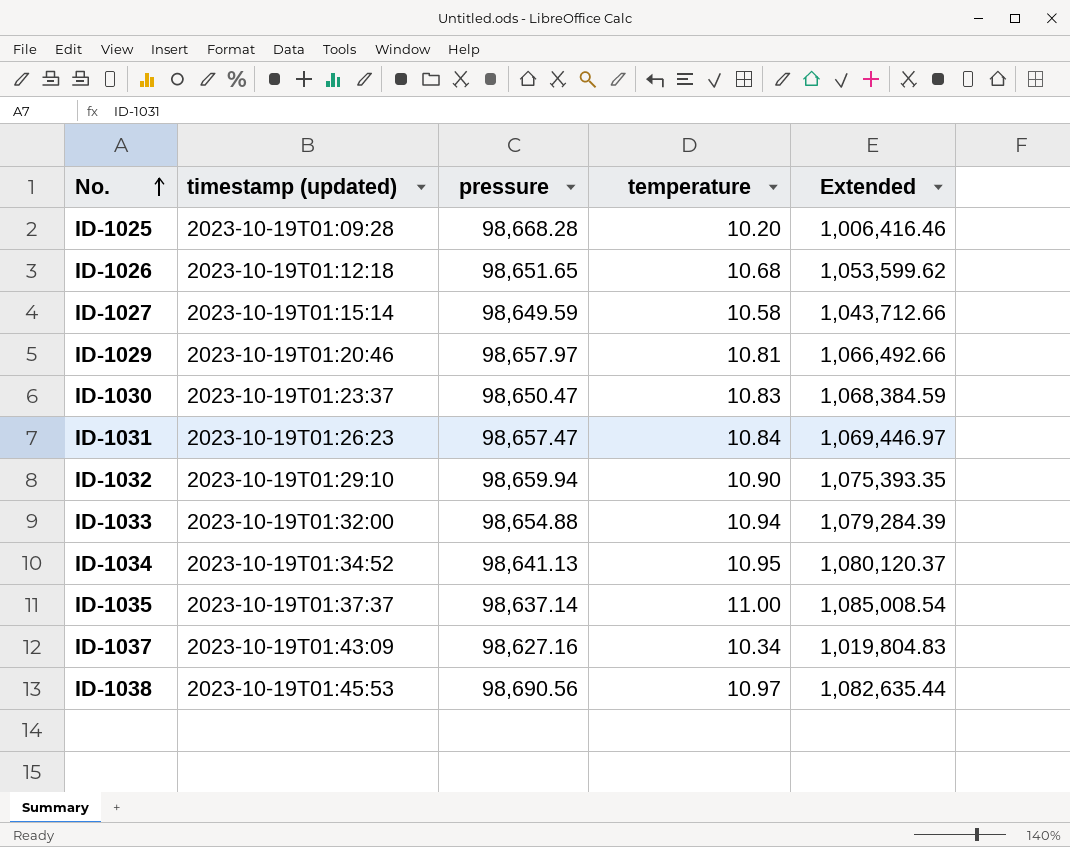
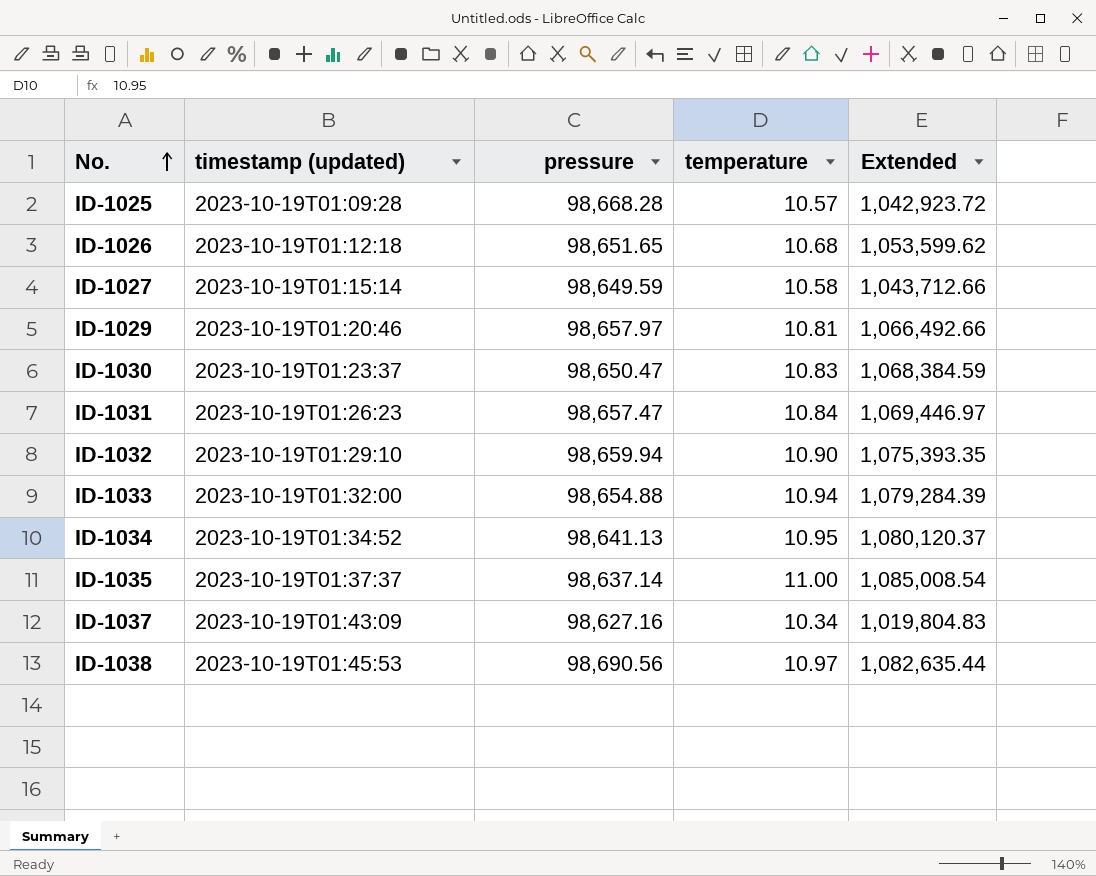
ID-1025 | temperature: 10.20 -> 10.57
ID-1025 | Extended: 1,006,416.46 -> 1,042,923.72

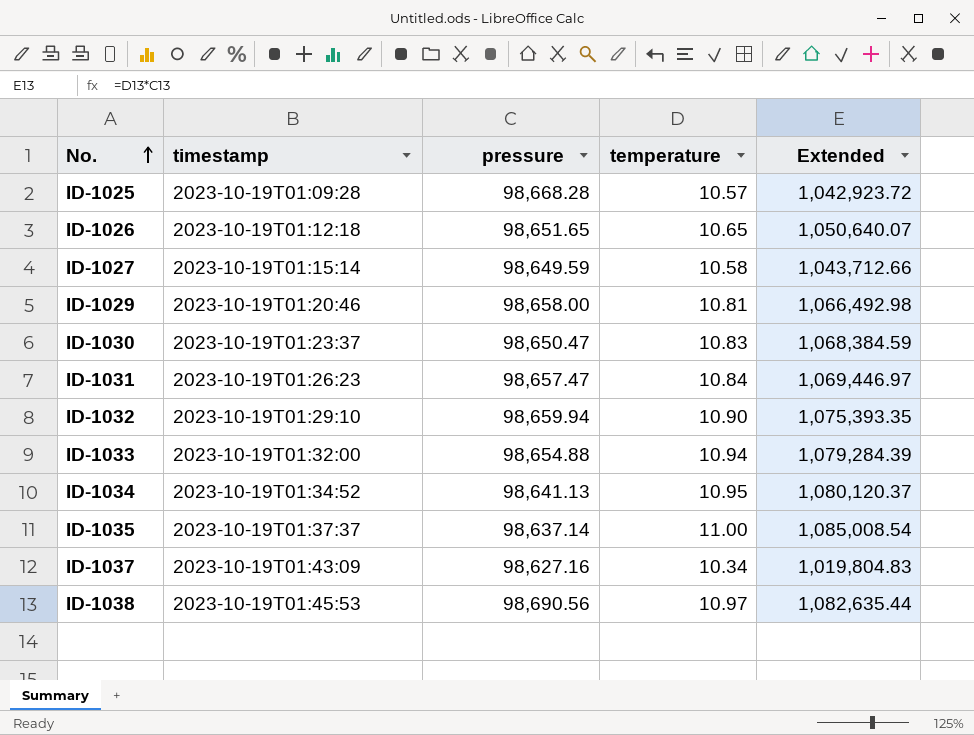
column name: timestamp (updated) -> timestamp
ID-1026 | temperature: 10.68 -> 10.65
ID-1026 | Extended: 1,053,599.62 -> 1,050,640.07
ID-1029 | pressure: 98,657.97 -> 98,658.00
ID-1029 | Extended: 1,066,492.66 -> 1,066,492.98

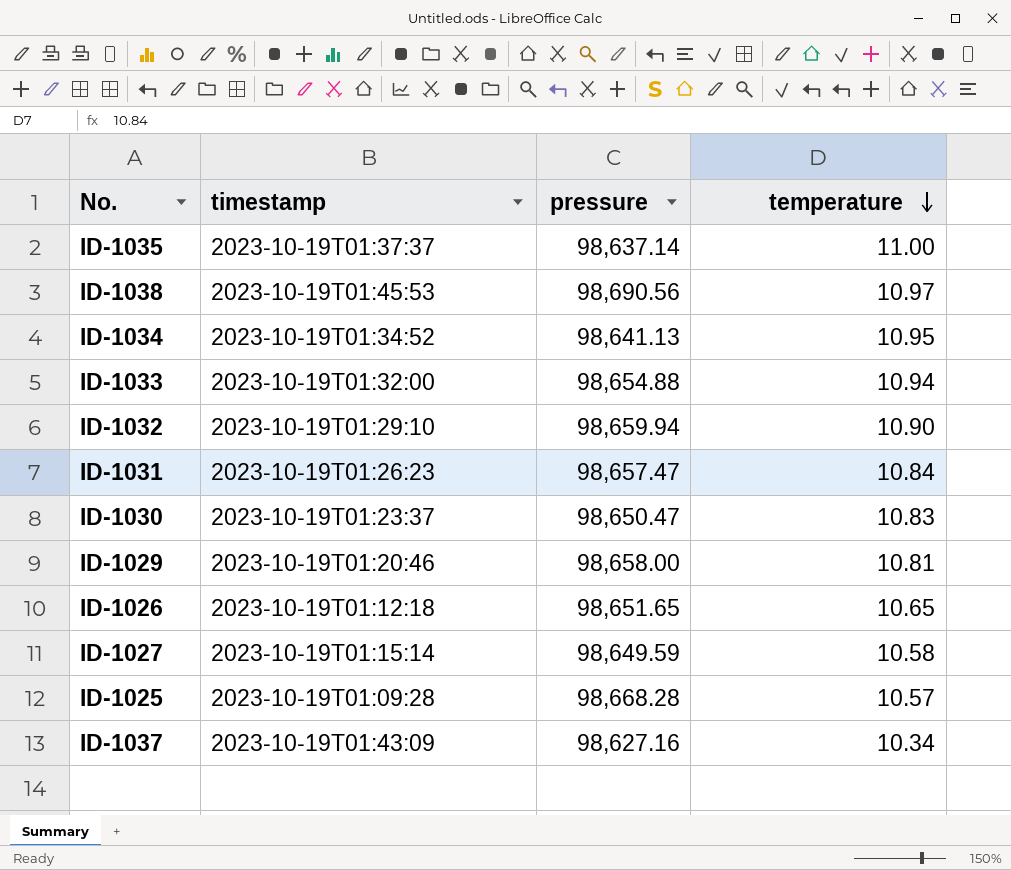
row order: No. ascending -> temperature descending
column Extended | formula: [pressure] * [temperature] -> none

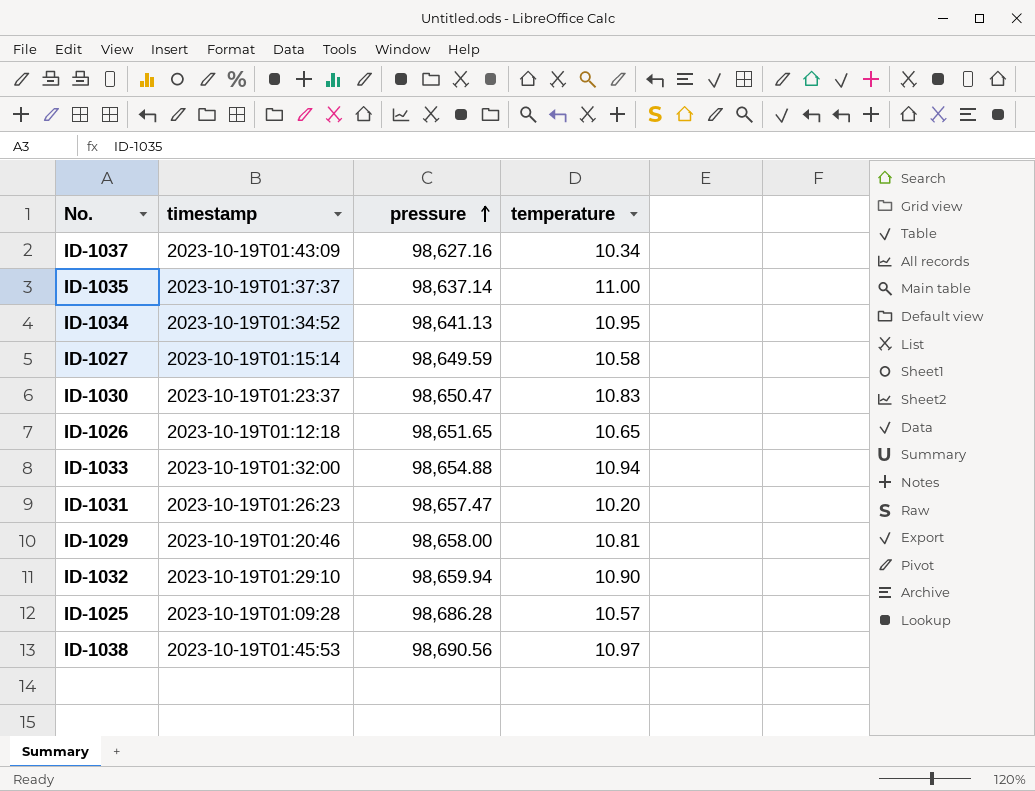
row order: temperature descending -> pressure ascending
ID-1031 | temperature: 10.84 -> 10.20
ID-1025 | pressure: 98,668.28 -> 98,686.28

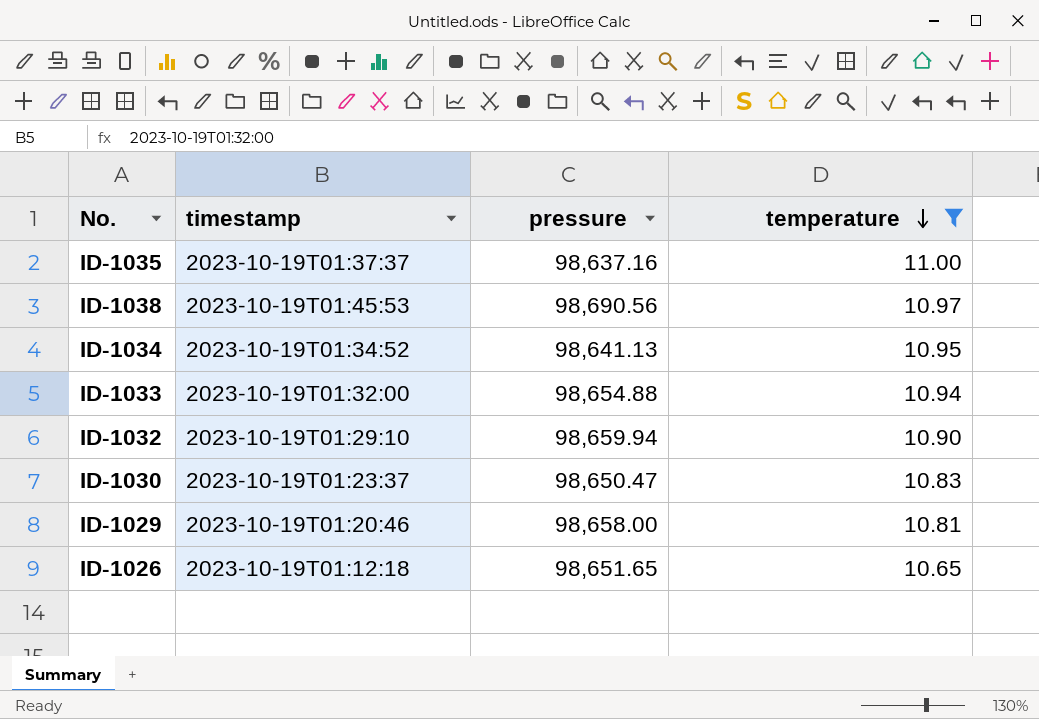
filter: none -> temperature >= 10.65
row order: pressure ascending -> temperature descending
ID-1035 | pressure: 98,637.14 -> 98,637.16

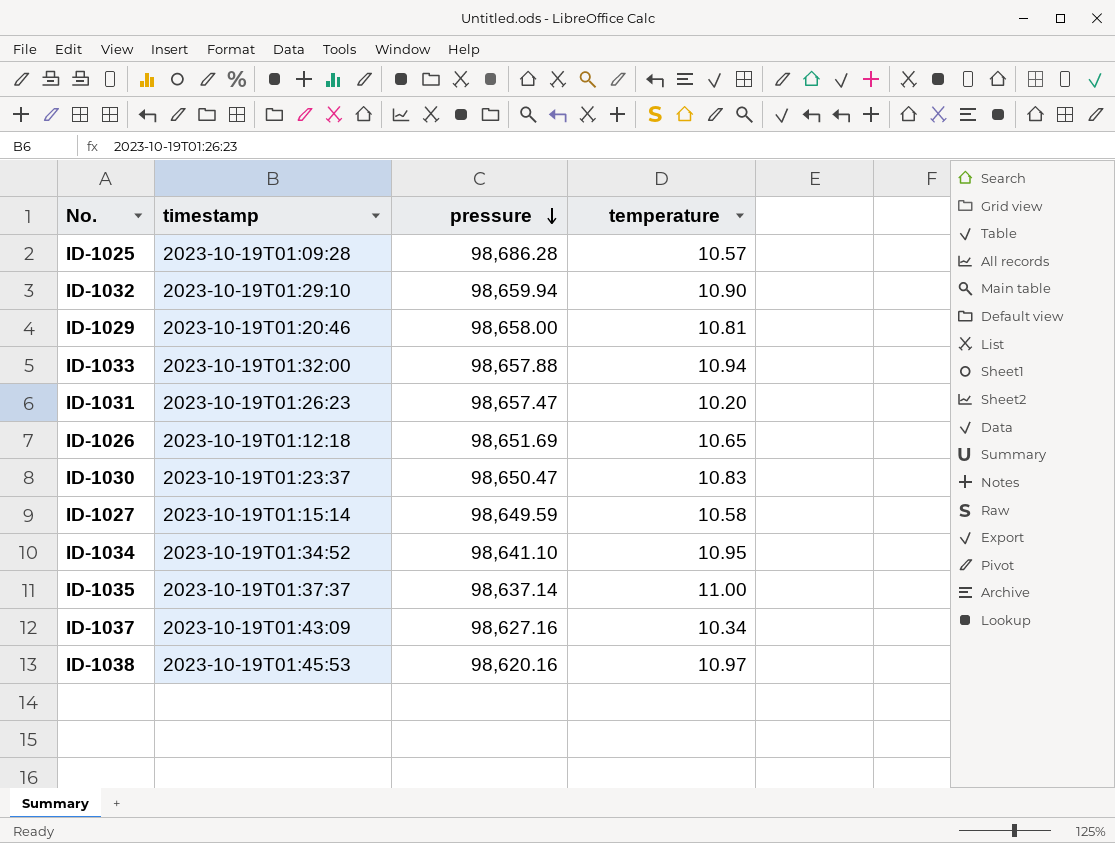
filter: temperature >= 10.65 -> none
row order: temperature descending -> pressure descending
ID-1033 | pressure: 98,654.88 -> 98,657.88
ID-1026 | pressure: 98,651.65 -> 98,651.69
ID-1034 | pressure: 98,641.13 -> 98,641.10
ID-1035 | pressure: 98,637.16 -> 98,637.14
ID-1038 | pressure: 98,690.56 -> 98,620.16

